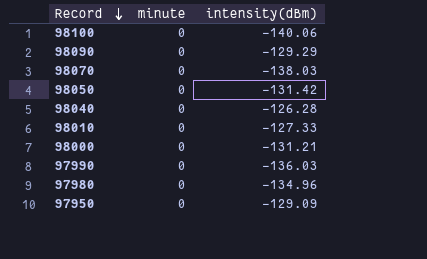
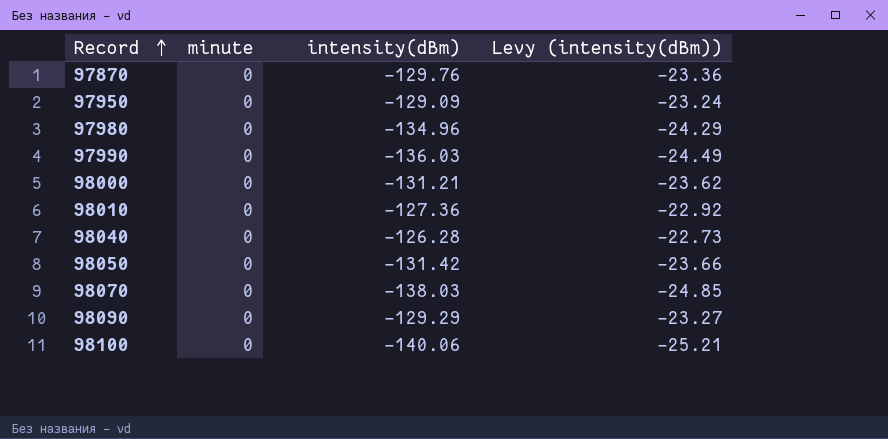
row order: Record descending -> Record ascending
column Levy (intensity(dBm)) | formula: none -> [intensity(dBm)] * 0.18
row 97870: none -> 0 | -129.76 | -23.36
98010 | intensity(dBm): -127.33 -> -127.36

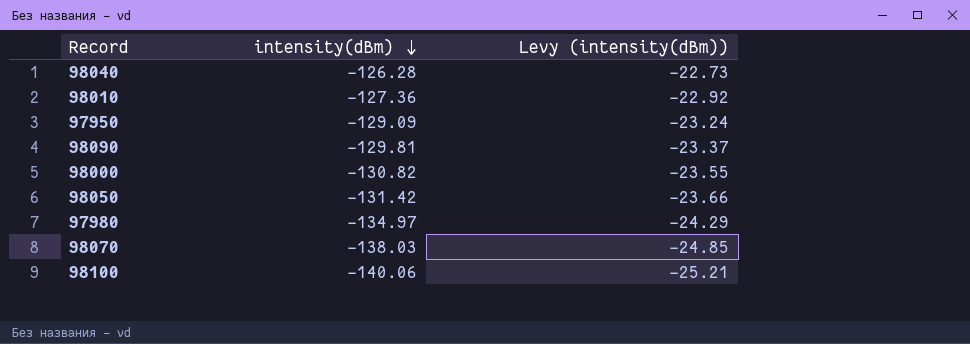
row order: Record ascending -> intensity(dBm) descending
column minute | position: 2 -> none
row 97870: 0 | -129.76 | -23.36 -> none
row 97990: 0 | -136.03 | -24.49 -> none
98090 | intensity(dBm): -129.29 -> -129.81
98090 | Levy (intensity(dBm)): -23.27 -> -23.37
98000 | intensity(dBm): -131.21 -> -130.82
98000 | Levy (intensity(dBm)): -23.62 -> -23.55
97980 | intensity(dBm): -134.96 -> -134.97

